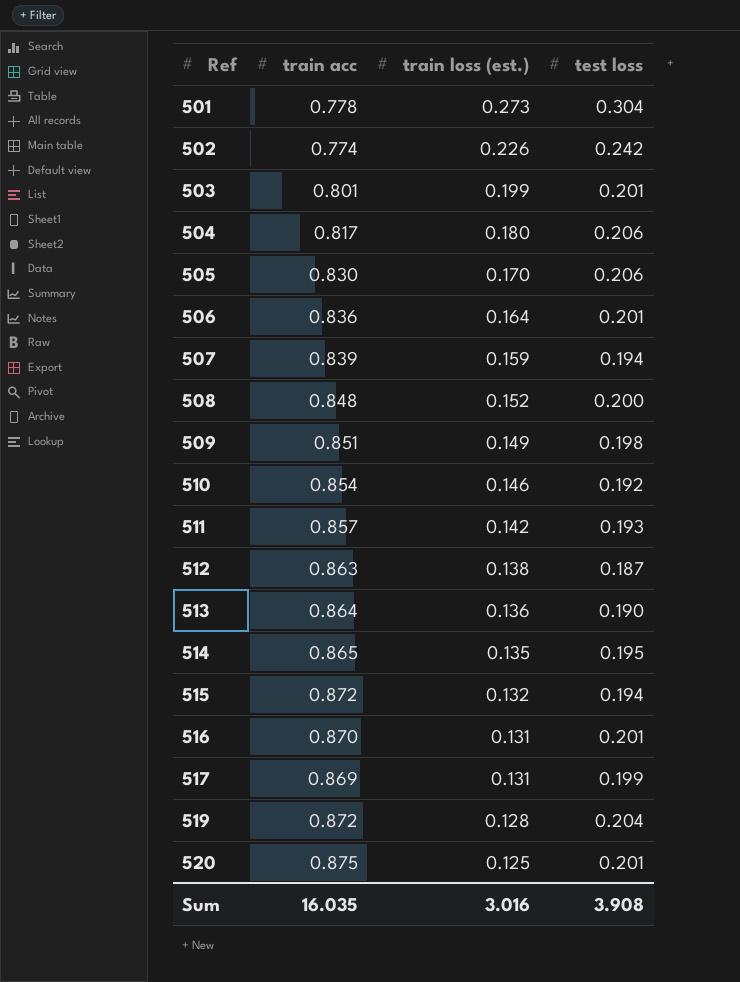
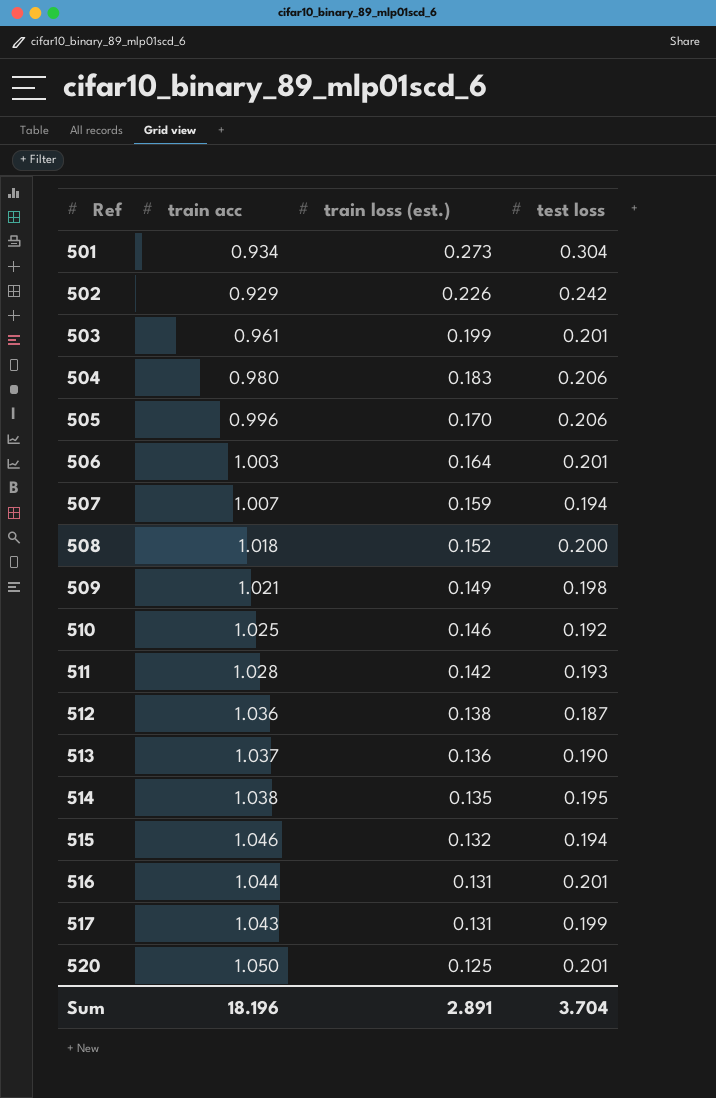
row 519: 0.872 | 0.128 | 0.204 -> none
501 | train acc: 0.778 -> 0.934
502 | train acc: 0.774 -> 0.929
503 | train acc: 0.801 -> 0.961
504 | train acc: 0.817 -> 0.980
504 | train loss (est.): 0.180 -> 0.183
505 | train acc: 0.830 -> 0.996
506 | train acc: 0.836 -> 1.003
507 | train acc: 0.839 -> 1.007
508 | train acc: 0.848 -> 1.018
509 | train acc: 0.851 -> 1.021
510 | train acc: 0.854 -> 1.025
511 | train acc: 0.857 -> 1.028
512 | train acc: 0.863 -> 1.036
513 | train acc: 0.864 -> 1.037
514 | train acc: 0.865 -> 1.038
515 | train acc: 0.872 -> 1.046
516 | train acc: 0.870 -> 1.044
517 | train acc: 0.869 -> 1.043
520 | train acc: 0.875 -> 1.050
Sum | train acc: 16.035 -> 18.196
Sum | train loss (est.): 3.016 -> 2.891
Sum | test loss: 3.908 -> 3.704

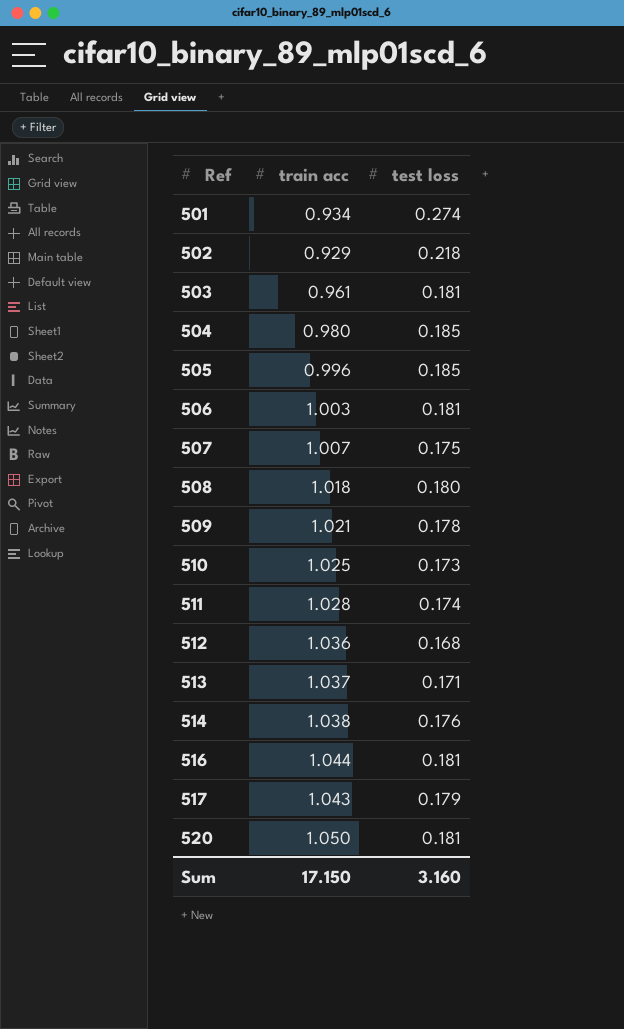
column train loss (est.) | position: 3 -> none
row 515: 1.046 | 0.132 | 0.194 -> none
501 | test loss: 0.304 -> 0.274
502 | test loss: 0.242 -> 0.218
503 | test loss: 0.201 -> 0.181
504 | test loss: 0.206 -> 0.185
505 | test loss: 0.206 -> 0.185
506 | test loss: 0.201 -> 0.181
507 | test loss: 0.194 -> 0.175
508 | test loss: 0.200 -> 0.180
509 | test loss: 0.198 -> 0.178
510 | test loss: 0.192 -> 0.173
511 | test loss: 0.193 -> 0.174
512 | test loss: 0.187 -> 0.168
513 | test loss: 0.190 -> 0.171
514 | test loss: 0.195 -> 0.176
516 | test loss: 0.201 -> 0.181
517 | test loss: 0.199 -> 0.179
520 | test loss: 0.201 -> 0.181
Sum | train acc: 18.196 -> 17.150
Sum | test loss: 3.704 -> 3.160

